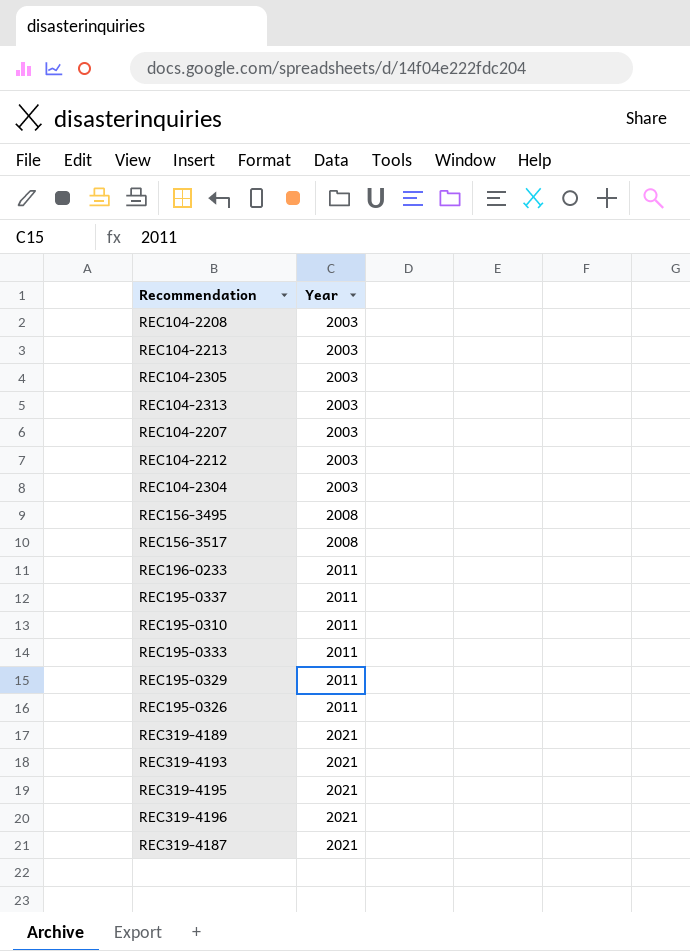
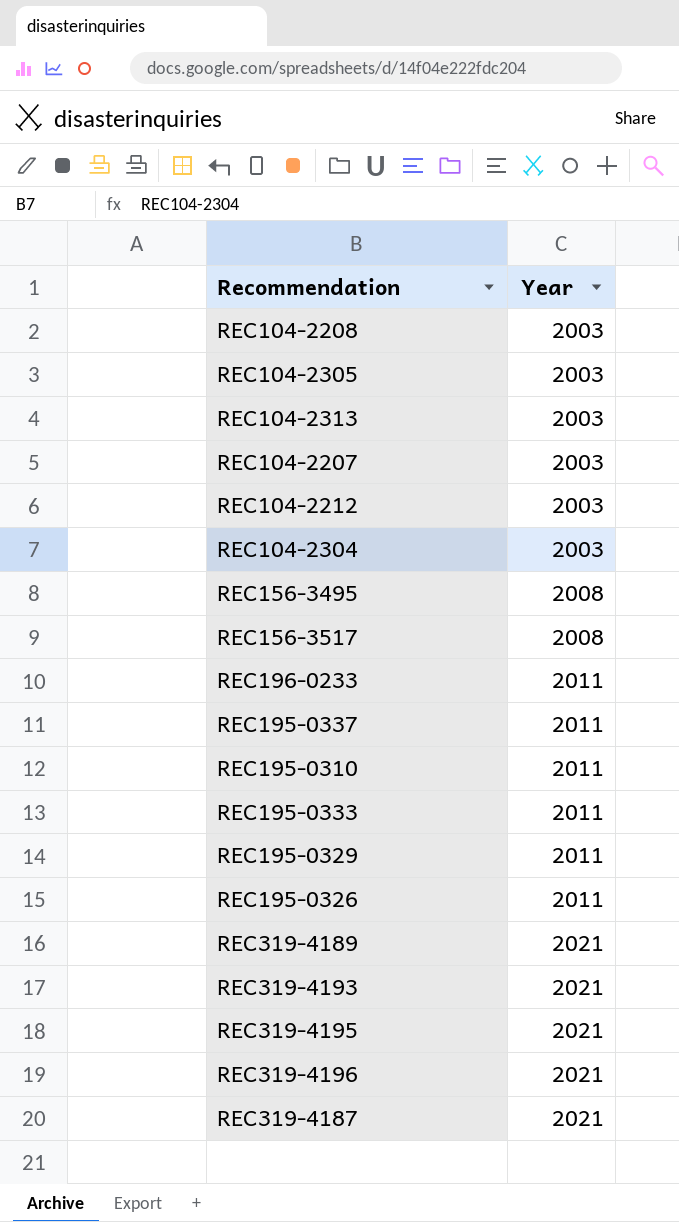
row REC104-2213: 2003 -> none

